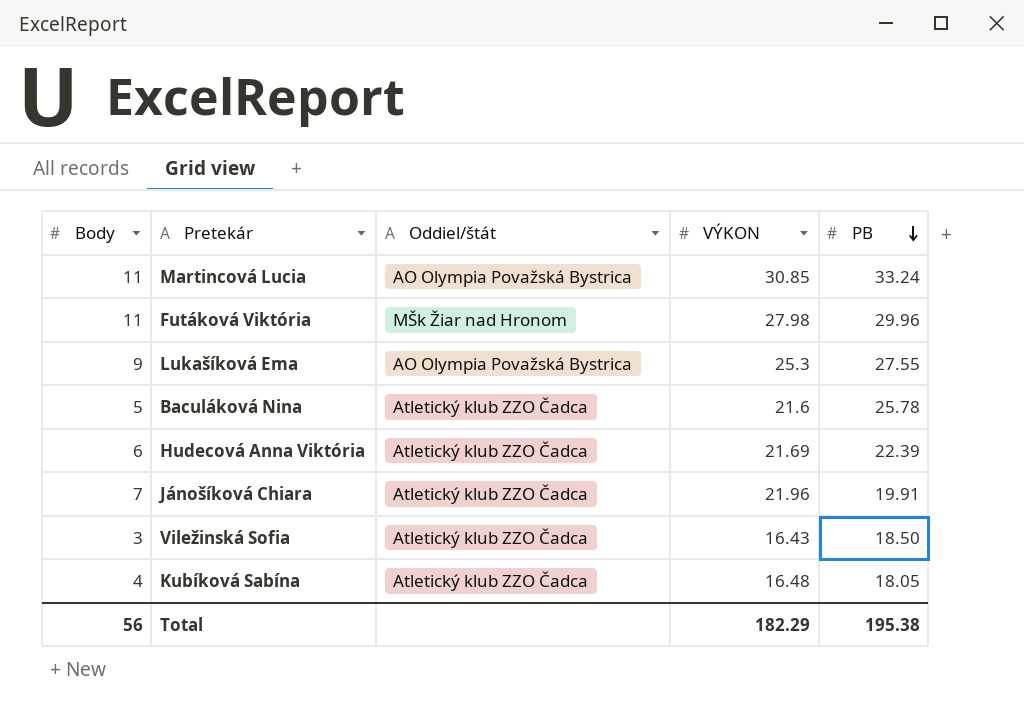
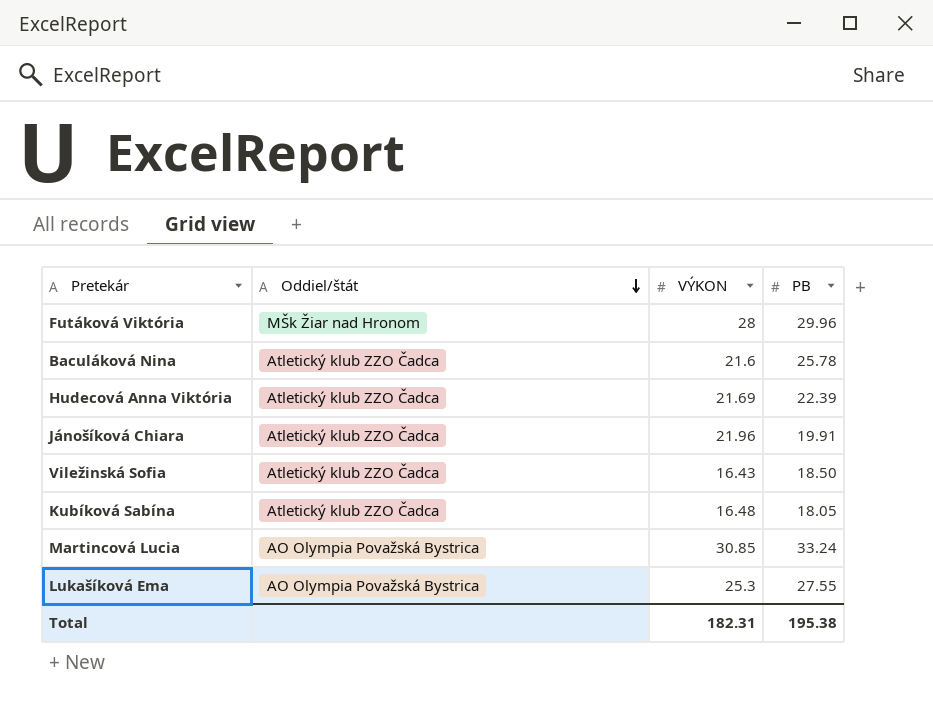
row order: PB descending -> Oddiel/štát descending
column Body | position: 1 -> none
Futáková Viktória | VÝKON: 27.98 -> 28
Total | VÝKON: 182.29 -> 182.31

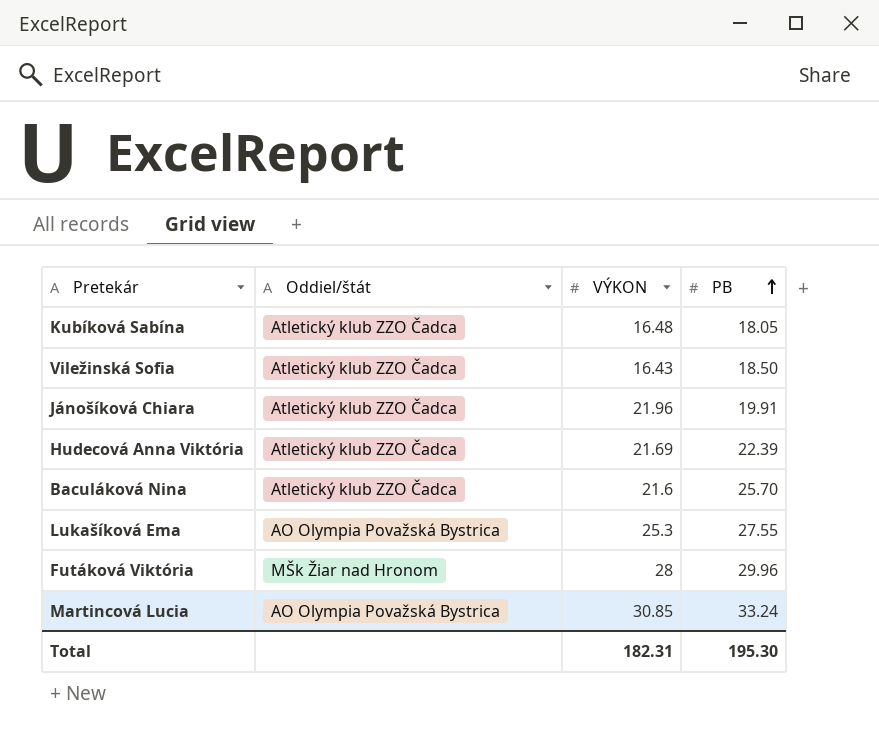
row order: Oddiel/štát descending -> PB ascending
Baculáková Nina | PB: 25.78 -> 25.70
Total | PB: 195.38 -> 195.30

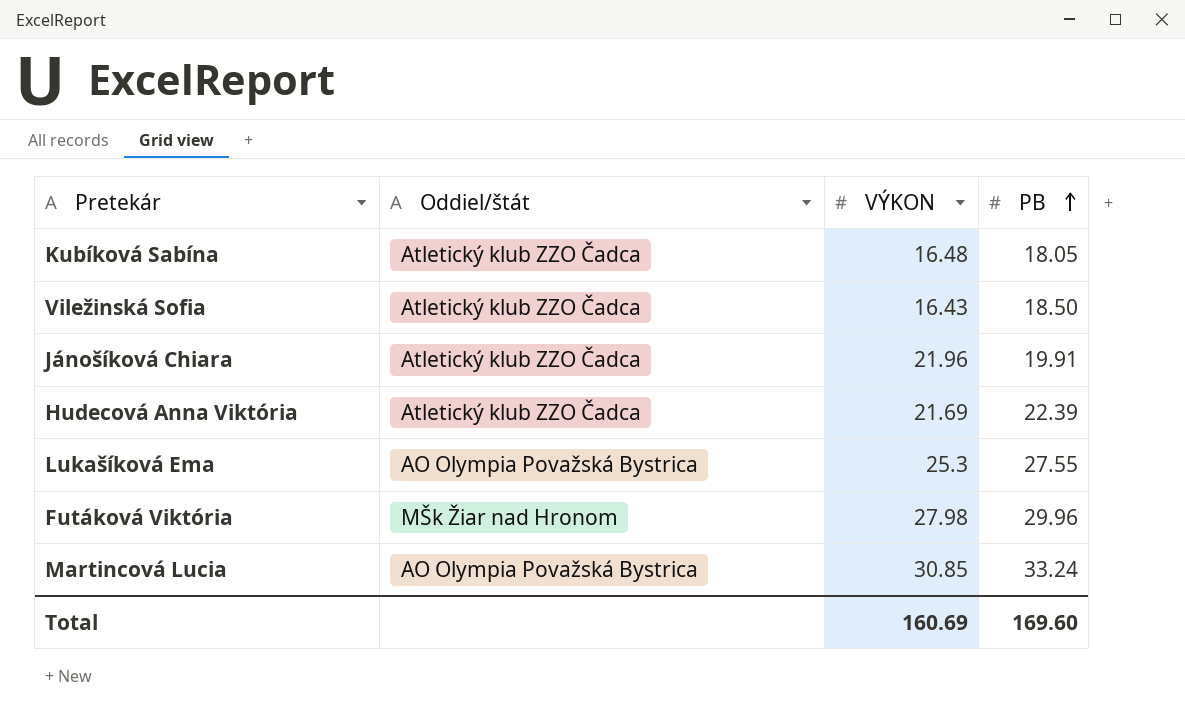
row Baculáková Nina: Atletický klub ZZO Čadca | 21.6 | 25.70 -> none
Futáková Viktória | VÝKON: 28 -> 27.98
Total | VÝKON: 182.31 -> 160.69
Total | PB: 195.30 -> 169.60

